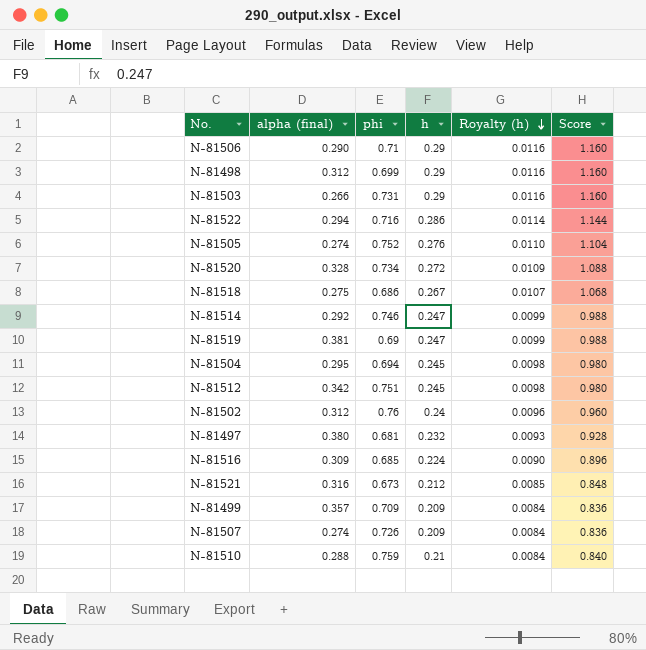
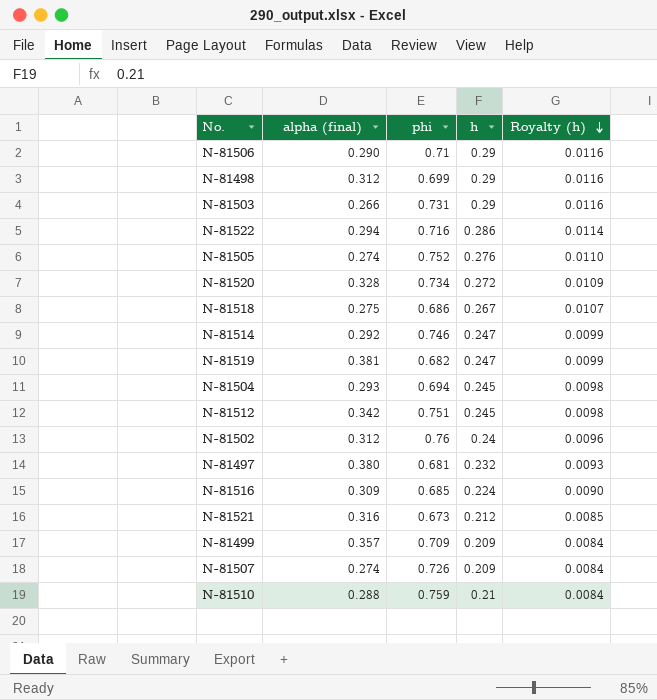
column Score | formula: [h] * 4 -> none
N-81519 | phi: 0.69 -> 0.682
N-81504 | alpha (final): 0.295 -> 0.293

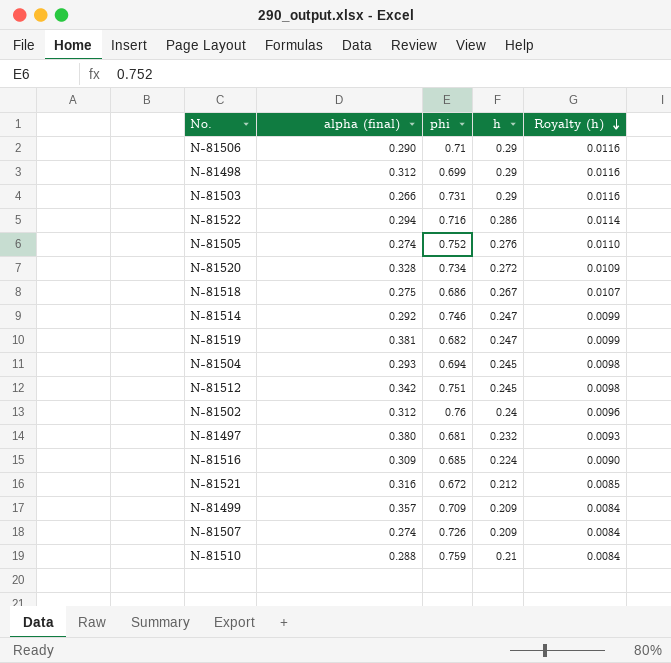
N-81521 | phi: 0.673 -> 0.672

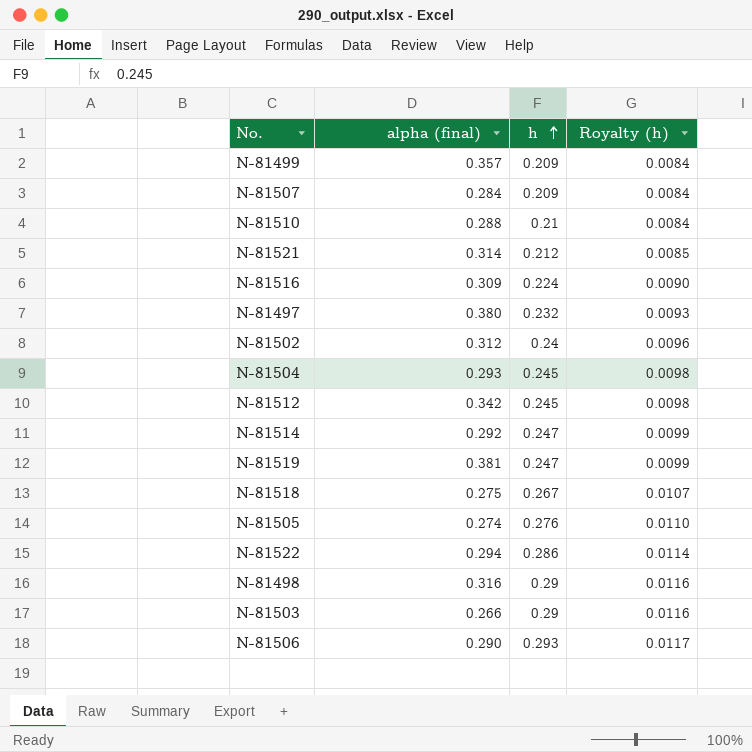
row order: Royalty (h) descending -> h ascending
column phi | position: 3 -> none
row N-81520: 0.328 | 0.734 | 0.272 | 0.0109 -> none
N-81507 | alpha (final): 0.274 -> 0.284
N-81521 | alpha (final): 0.316 -> 0.314
N-81498 | alpha (final): 0.312 -> 0.316
N-81506 | h: 0.29 -> 0.293
N-81506 | Royalty (h): 0.0116 -> 0.0117

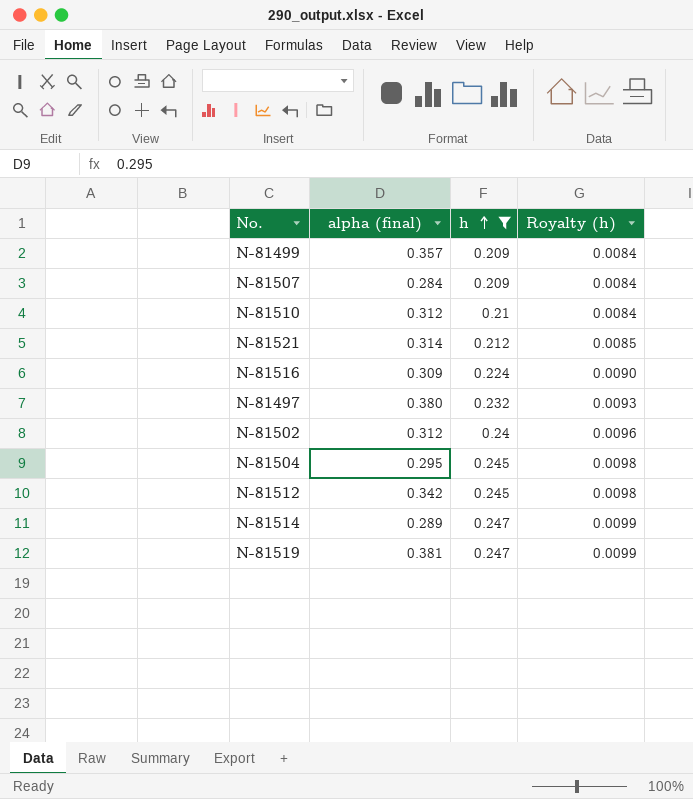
filter: none -> h <= 0.247
N-81510 | alpha (final): 0.288 -> 0.312
N-81504 | alpha (final): 0.293 -> 0.295
N-81514 | alpha (final): 0.292 -> 0.289

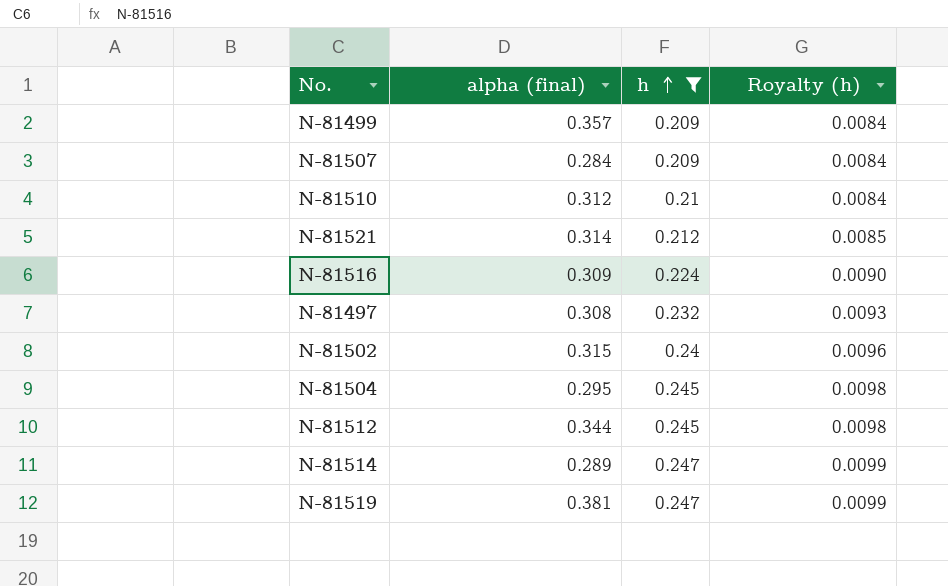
N-81497 | alpha (final): 0.380 -> 0.308
N-81502 | alpha (final): 0.312 -> 0.315
N-81512 | alpha (final): 0.342 -> 0.344

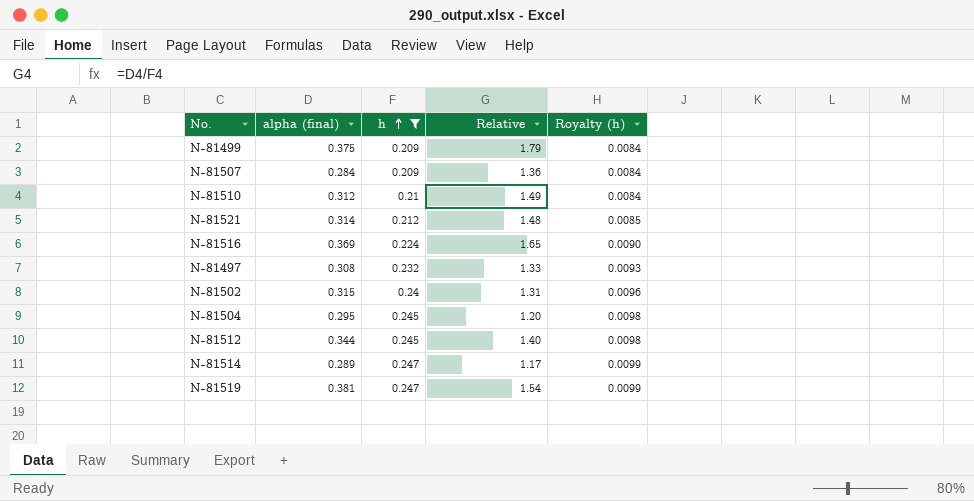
column Relative | formula: none -> [alpha (final)] / [h]
N-81499 | alpha (final): 0.357 -> 0.375
N-81516 | alpha (final): 0.309 -> 0.369

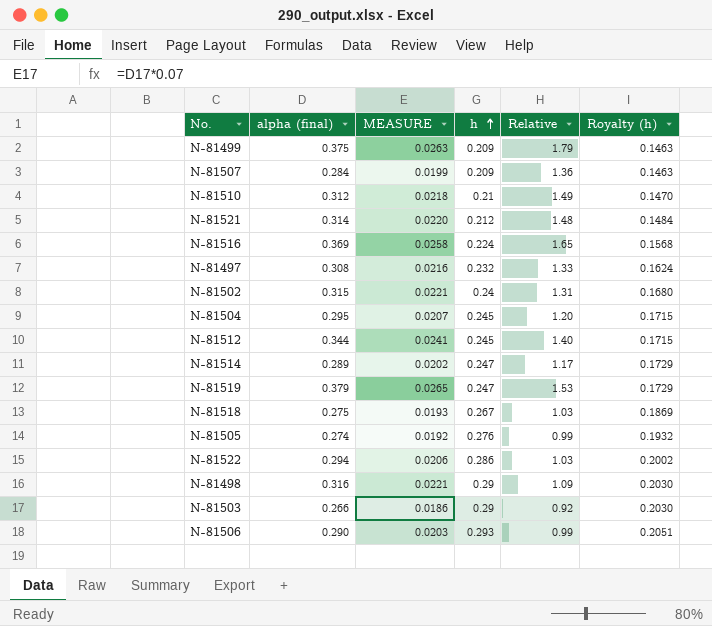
filter: h <= 0.247 -> none
column MEASURE | formula: none -> [alpha (final)] * 0.07
column Royalty (h) | formula: [h] * 0.04 -> [h] * 0.7
N-81519 | alpha (final): 0.381 -> 0.379
N-81519 | Relative: 1.54 -> 1.53

